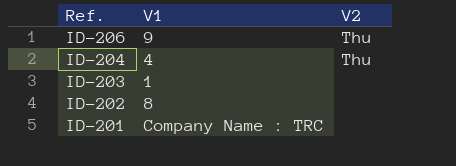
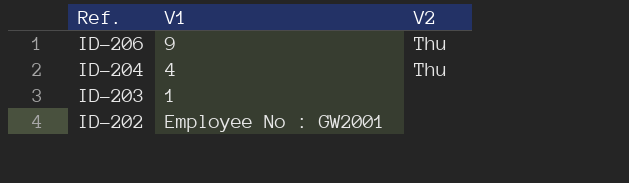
row ID-201: Company Name : TRC | none -> none
ID-202 | V1: 8 -> Employee No : GW2001

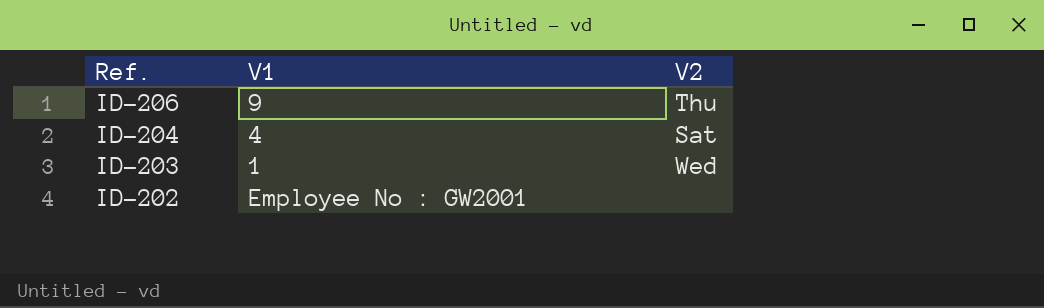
ID-204 | V2: Thu -> Sat
ID-203 | V2: none -> Wed

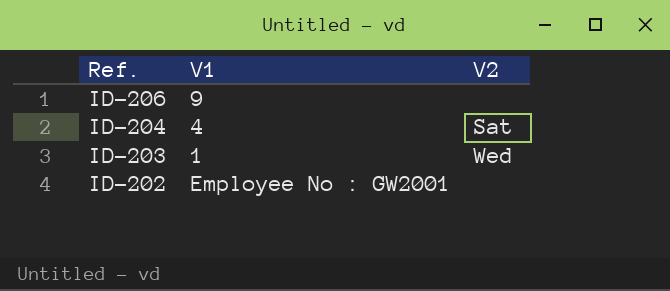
ID-206 | V2: Thu -> none

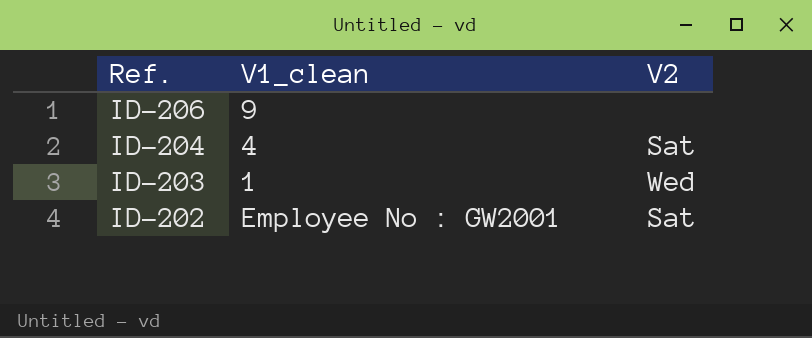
column name: V1 -> V1_clean
ID-202 | V2: none -> Sat

